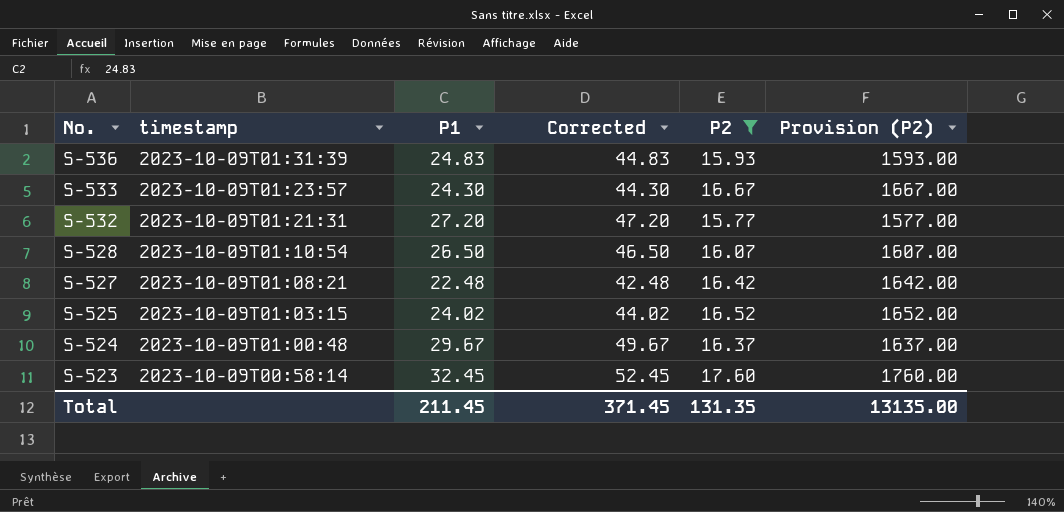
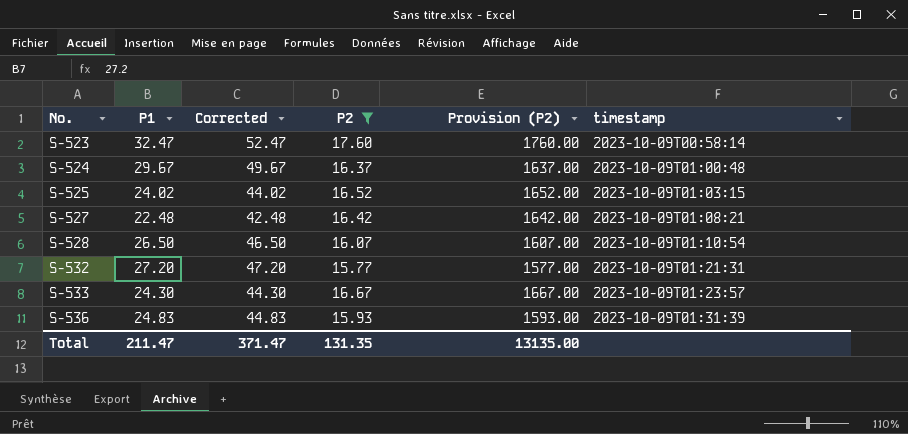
row order: No. descending -> No. ascending
column timestamp | position: 2 -> 6
S-523 | P1: 32.45 -> 32.47
S-523 | Corrected: 52.45 -> 52.47
Total | P1: 211.45 -> 211.47
Total | Corrected: 371.45 -> 371.47

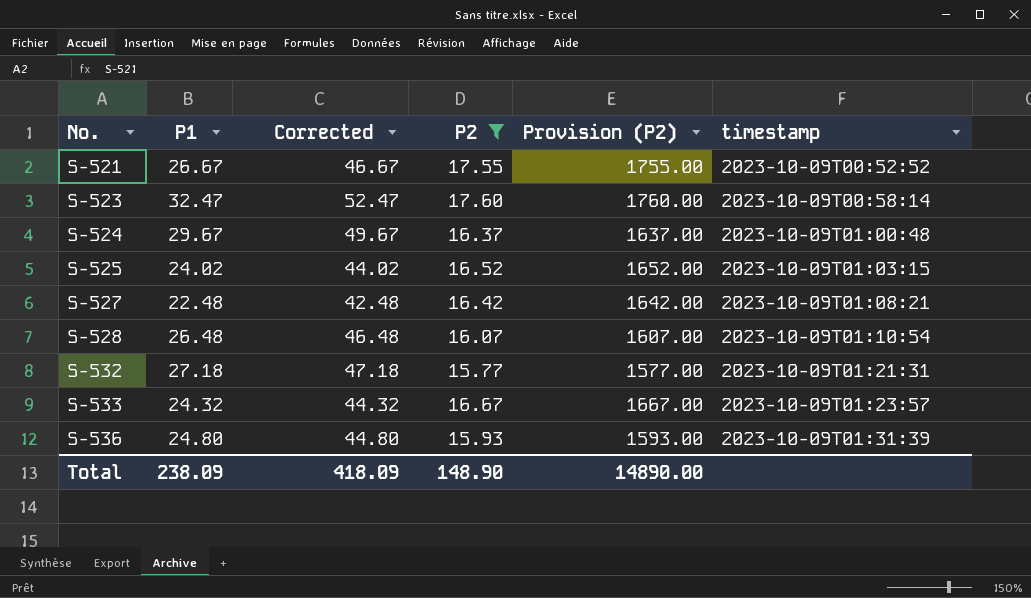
row S-521: none -> 26.67 | 46.67 | 17.55 | 1755.00 | 2023-10-09T00:52:52
S-528 | P1: 26.50 -> 26.48
S-528 | Corrected: 46.50 -> 46.48
S-532 | P1: 27.20 -> 27.18
S-532 | Corrected: 47.20 -> 47.18
S-533 | P1: 24.30 -> 24.32
S-533 | Corrected: 44.30 -> 44.32
S-536 | P1: 24.83 -> 24.80
S-536 | Corrected: 44.83 -> 44.80
Total | P1: 211.47 -> 238.09
Total | Corrected: 371.47 -> 418.09
Total | P2: 131.35 -> 148.90
Total | Provision (P2): 13135.00 -> 14890.00

